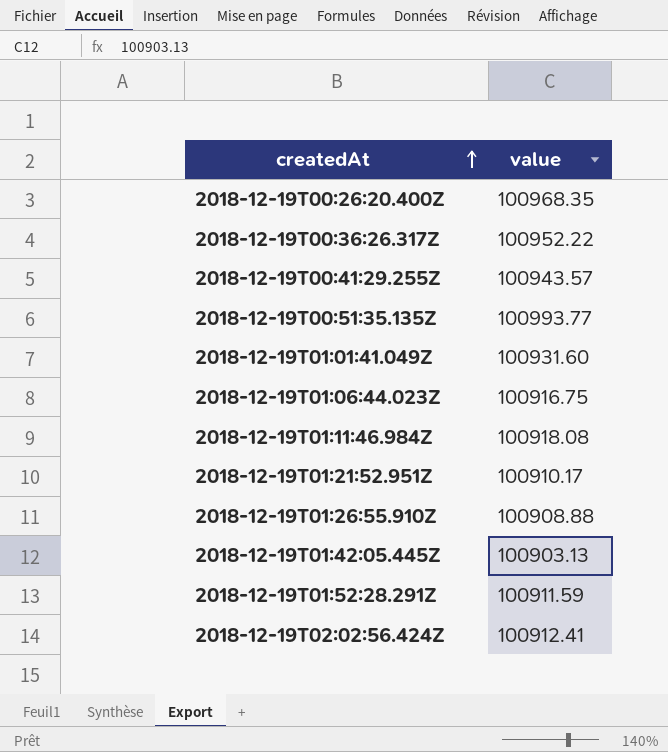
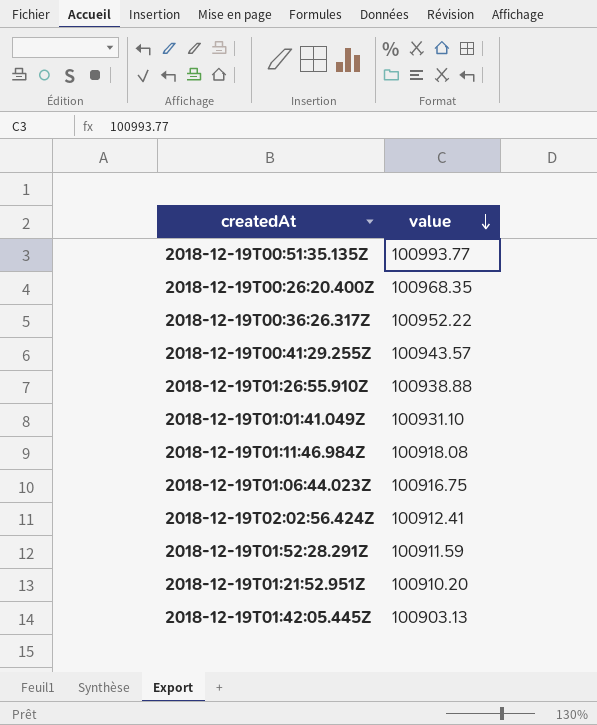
row order: createdAt ascending -> value descending
2018-12-19T01:26:55.910Z | value: 100908.88 -> 100938.88
2018-12-19T01:01:41.049Z | value: 100931.60 -> 100931.10
2018-12-19T01:21:52.951Z | value: 100910.17 -> 100910.20

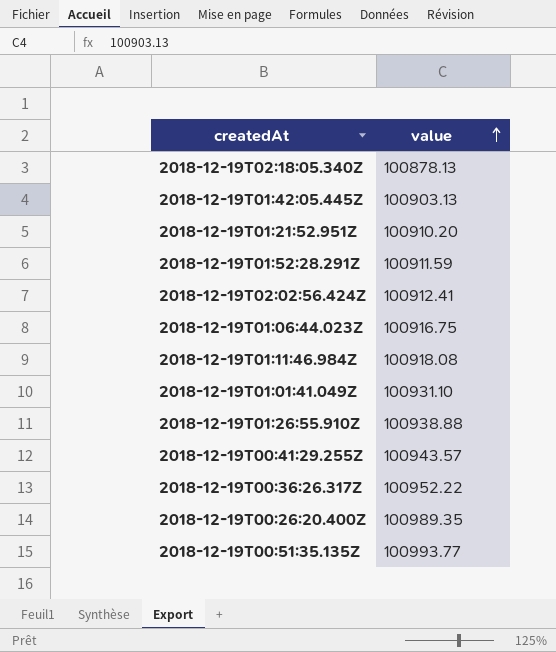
row order: value descending -> value ascending
row 2018-12-19T02:18:05.340Z: none -> 100878.13
2018-12-19T00:26:20.400Z | value: 100968.35 -> 100989.35

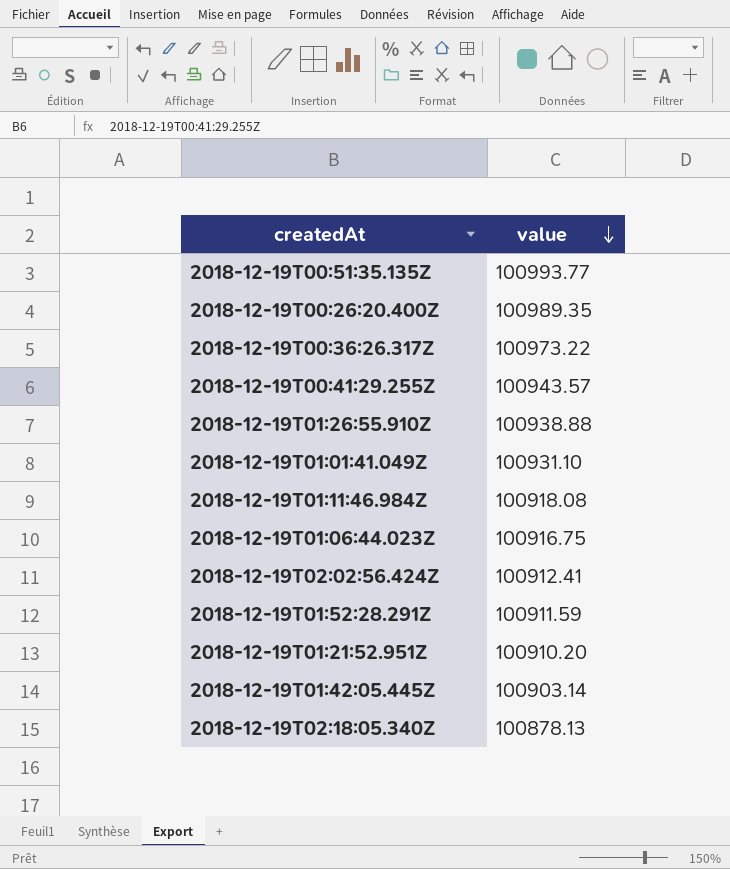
row order: value ascending -> value descending
2018-12-19T00:36:26.317Z | value: 100952.22 -> 100973.22
2018-12-19T01:42:05.445Z | value: 100903.13 -> 100903.14

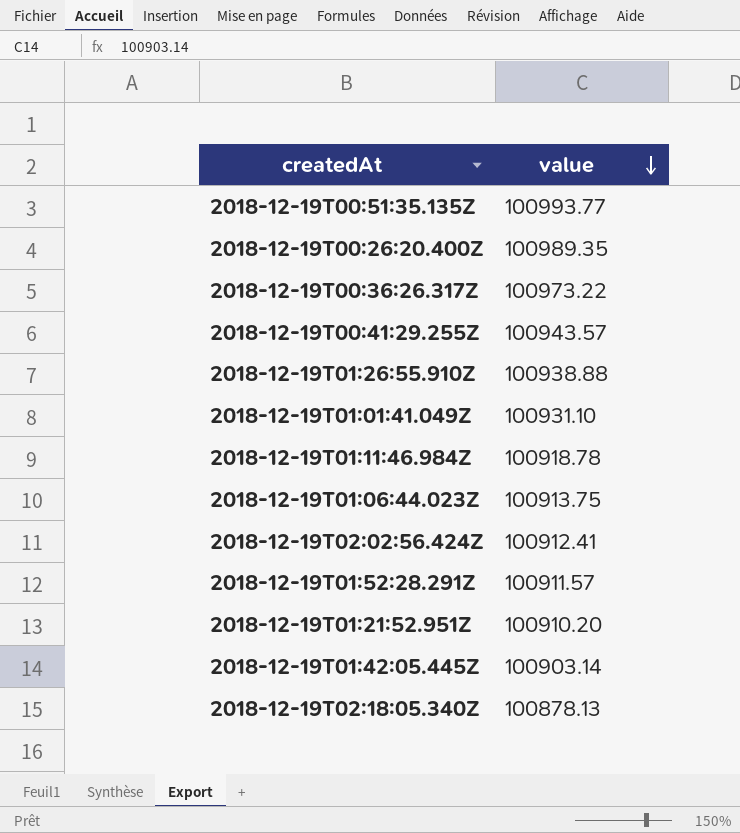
2018-12-19T01:11:46.984Z | value: 100918.08 -> 100918.78
2018-12-19T01:06:44.023Z | value: 100916.75 -> 100913.75
2018-12-19T01:52:28.291Z | value: 100911.59 -> 100911.57

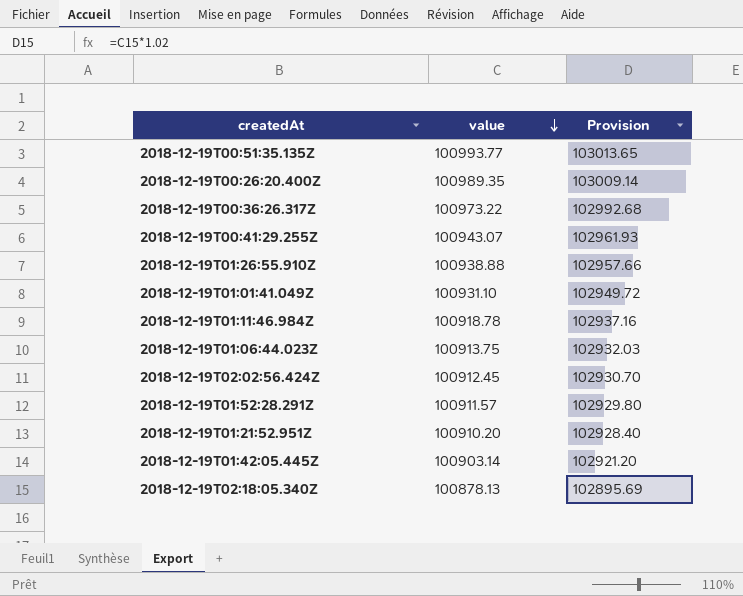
column Provision | formula: none -> [value] * 1.02
2018-12-19T00:41:29.255Z | value: 100943.57 -> 100943.07
2018-12-19T02:02:56.424Z | value: 100912.41 -> 100912.45

